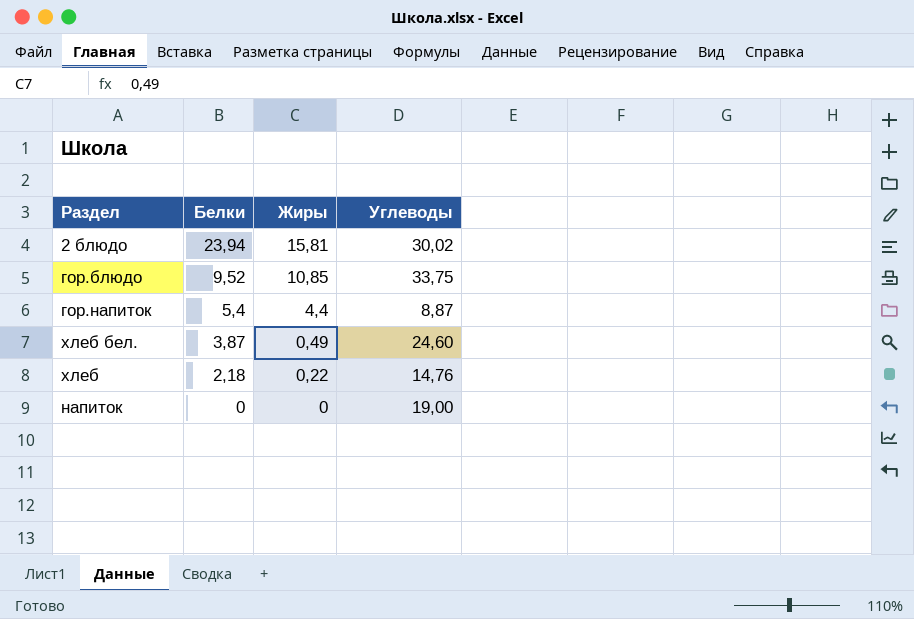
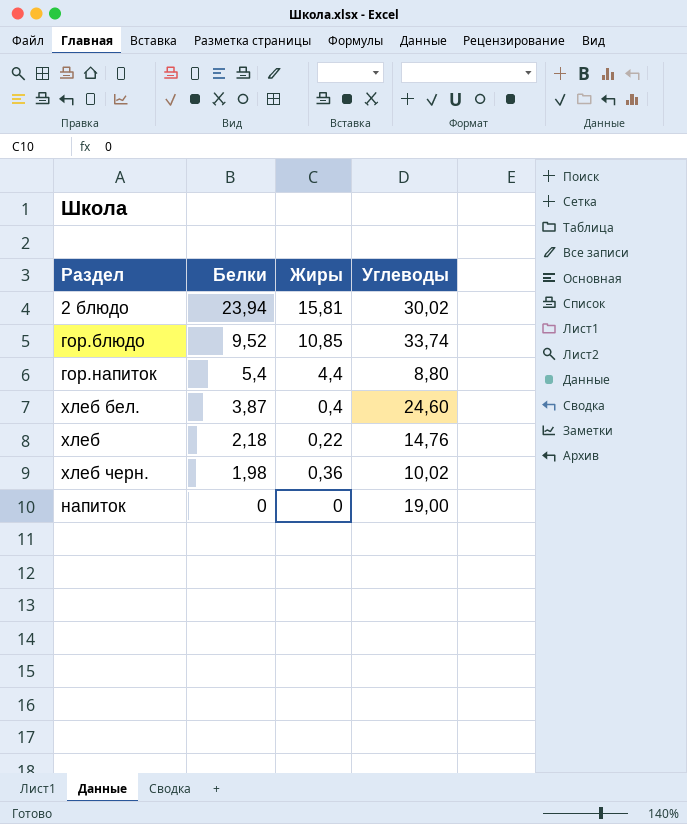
гор.блюдо | Углеводы: 33,75 -> 33,74
гор.напиток | Углеводы: 8,87 -> 8,80
хлеб бел. | Жиры: 0,49 -> 0,4
row хлеб черн.: none -> 1,98 | 0,36 | 10,02

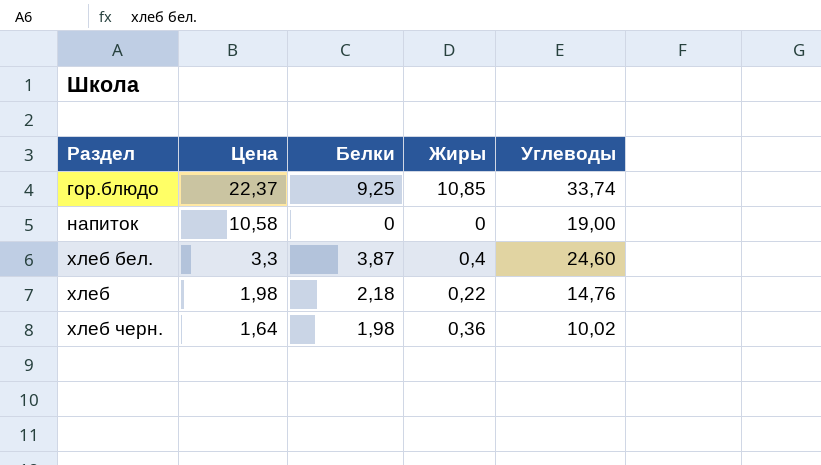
row order: Белки descending -> Цена descending
column Цена | position: none -> 2
row 2 блюдо: 23,94 | 15,81 | 30,02 -> none
row гор.напиток: 5,4 | 4,4 | 8,80 -> none
гор.блюдо | Белки: 9,52 -> 9,25

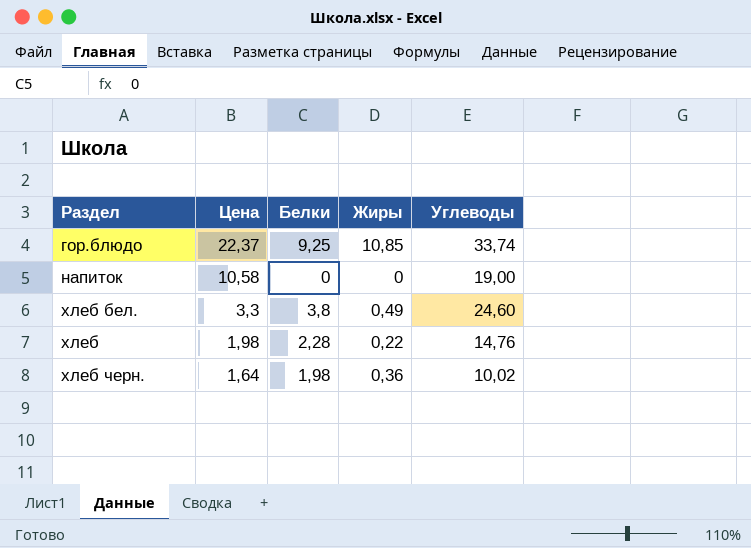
хлеб бел. | Белки: 3,87 -> 3,8
хлеб бел. | Жиры: 0,4 -> 0,49
хлеб | Белки: 2,18 -> 2,28

